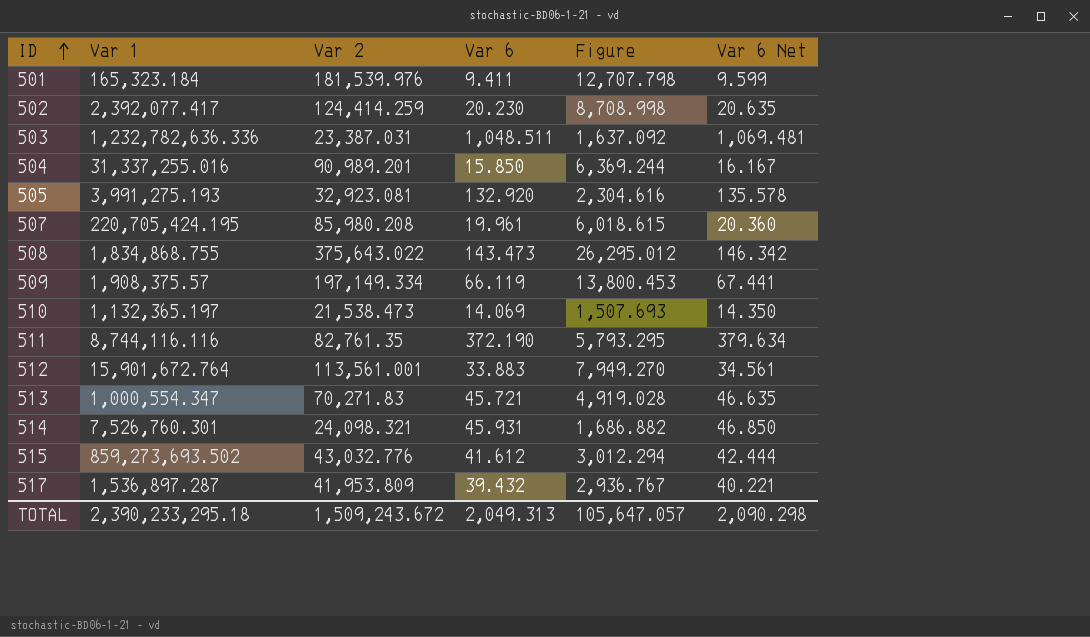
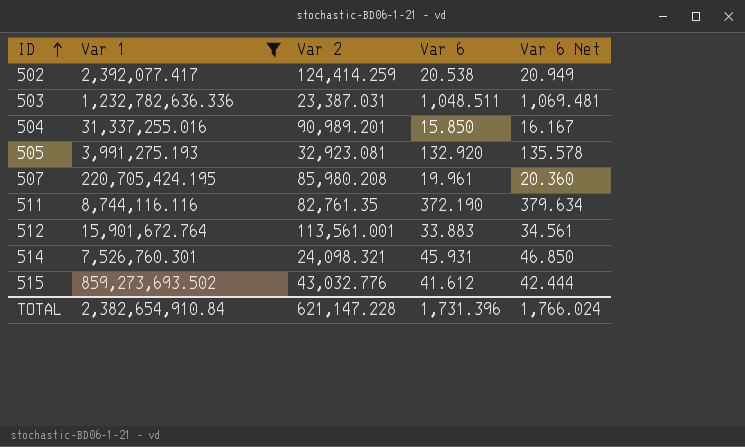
filter: none -> Var 1 >= 2,392,077.417
column Figure | formula: [Var 2] * 0.07 -> none
502 | Var 6: 20.230 -> 20.538
502 | Var 6 Net: 20.635 -> 20.949
TOTAL | Var 1: 2,390,233,295.18 -> 2,382,654,910.84
TOTAL | Var 2: 1,509,243.672 -> 621,147.228
TOTAL | Var 6: 2,049.313 -> 1,731.396
TOTAL | Var 6 Net: 2,090.298 -> 1,766.024

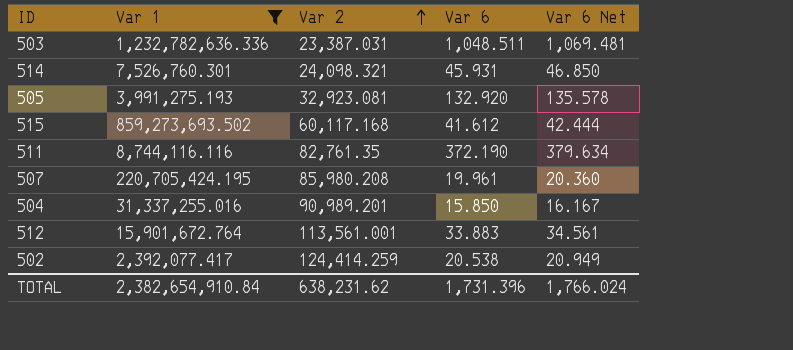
row order: ID ascending -> Var 2 ascending
515 | Var 2: 43,032.776 -> 60,117.168
TOTAL | Var 2: 621,147.228 -> 638,231.62

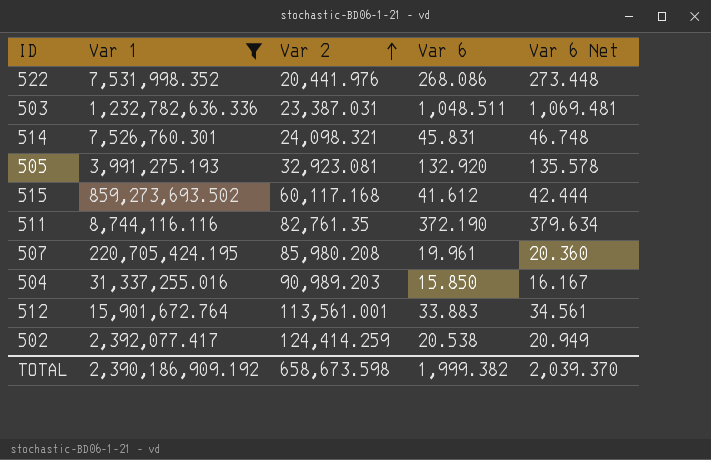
row 522: none -> 7,531,998.352 | 20,441.976 | 268.086 | 273.448
514 | Var 6: 45.931 -> 45.831
514 | Var 6 Net: 46.850 -> 46.748
504 | Var 2: 90,989.201 -> 90,989.203
TOTAL | Var 1: 2,382,654,910.84 -> 2,390,186,909.192
TOTAL | Var 2: 638,231.62 -> 658,673.598
TOTAL | Var 6: 1,731.396 -> 1,999.382
TOTAL | Var 6 Net: 1,766.024 -> 2,039.370

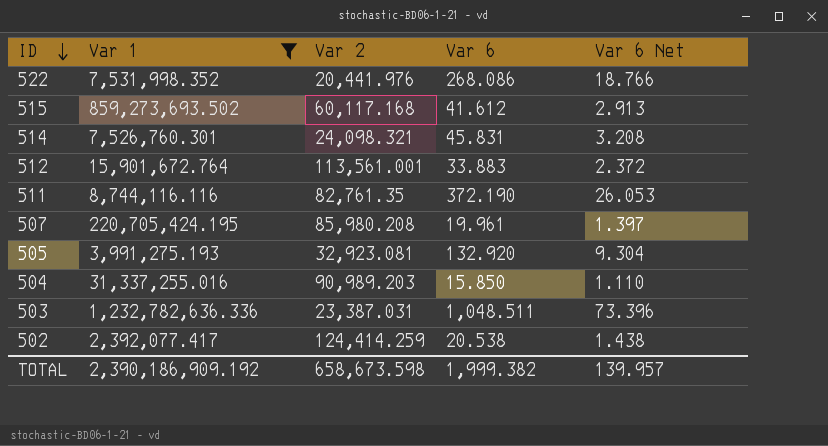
row order: Var 2 ascending -> ID descending
column Var 6 Net | formula: [Var 6] * 1.02 -> [Var 6] * 0.07
TOTAL | Var 6 Net: 2,039.370 -> 139.957

